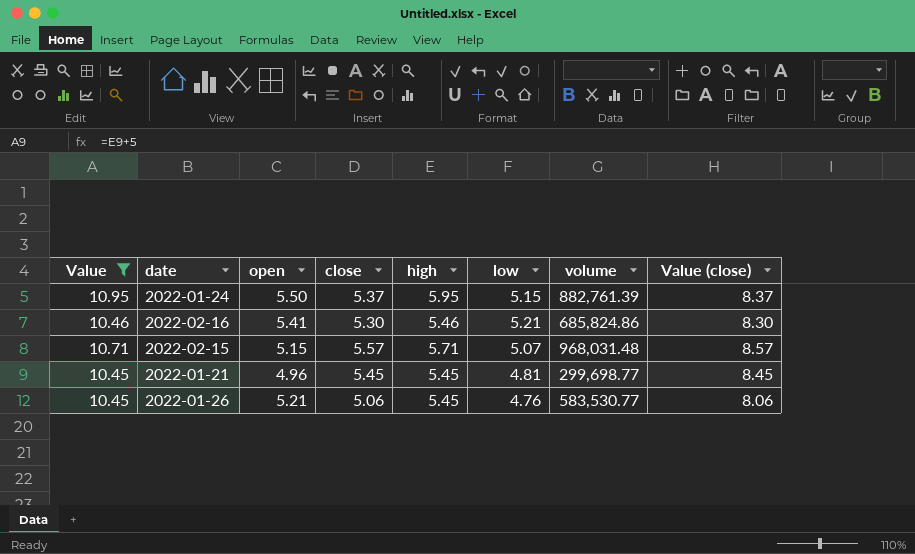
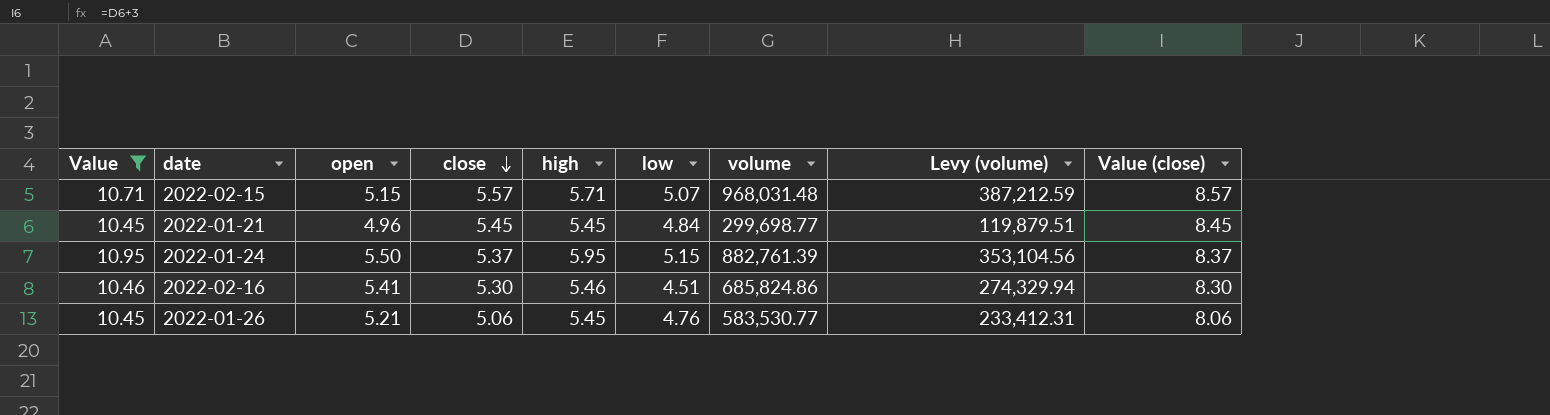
row order: none -> close descending
column Levy (volume) | formula: none -> [volume] * 0.4
2022-01-21 | low: 4.81 -> 4.84
2022-02-16 | low: 5.21 -> 4.51

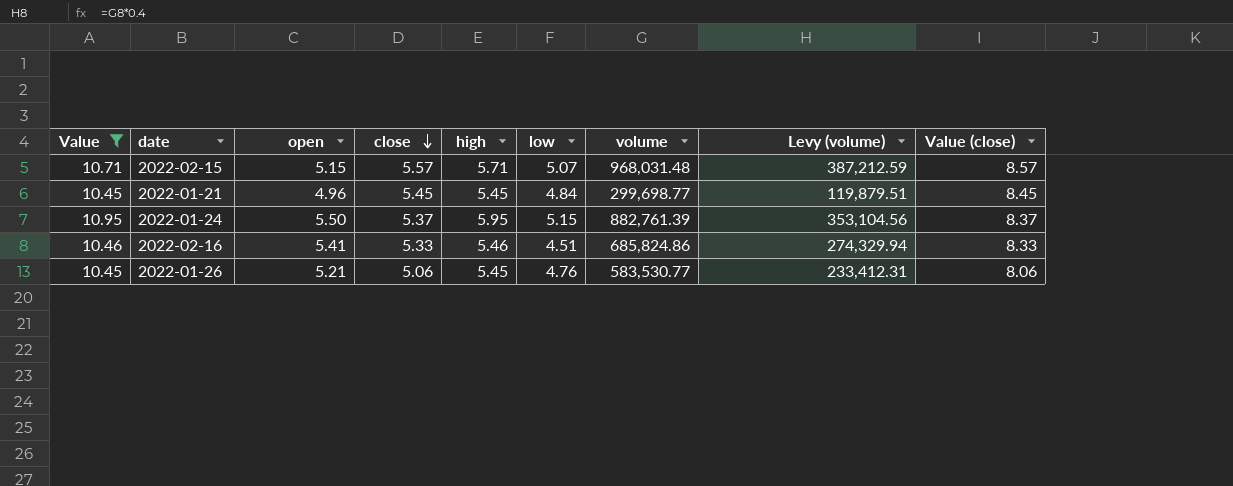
2022-02-16 | close: 5.30 -> 5.33
2022-02-16 | Value (close): 8.30 -> 8.33

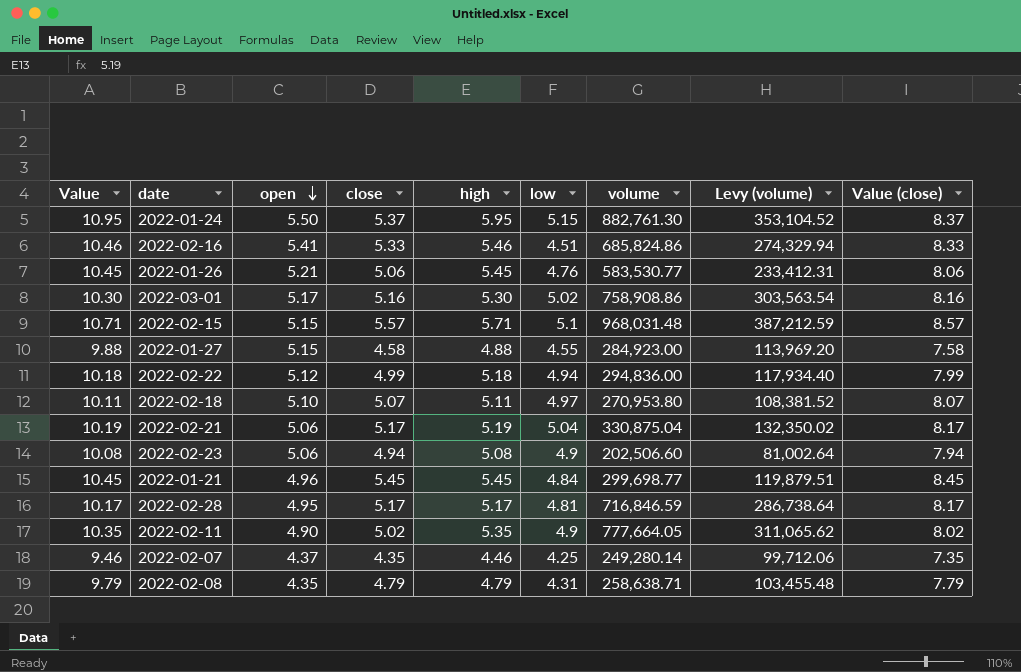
filter: Value >= 10.45 -> none
row order: close descending -> open descending
2022-01-24 | volume: 882,761.39 -> 882,761.30
2022-01-24 | Levy (volume): 353,104.56 -> 353,104.52
2022-02-15 | low: 5.07 -> 5.1

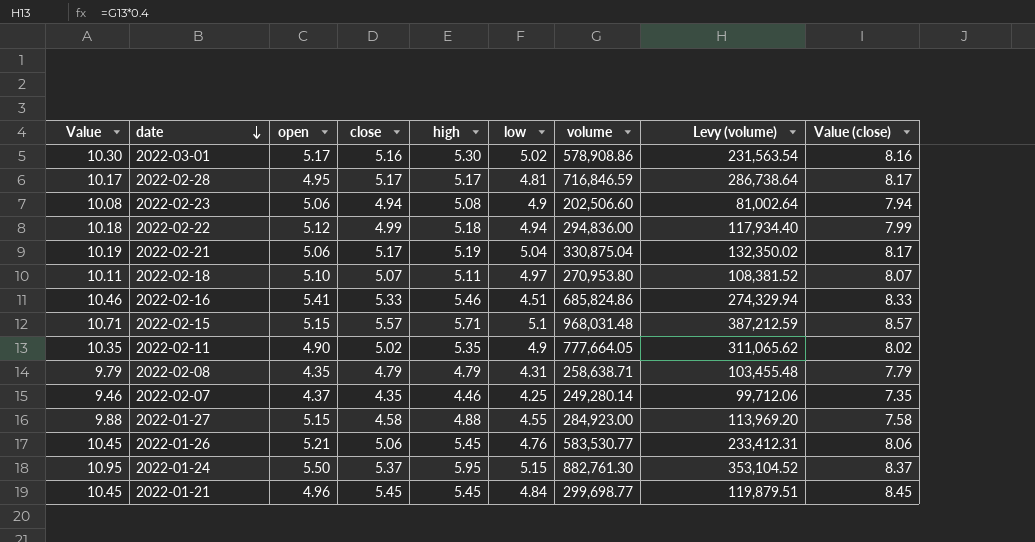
row order: open descending -> date descending
2022-03-01 | volume: 758,908.86 -> 578,908.86
2022-03-01 | Levy (volume): 303,563.54 -> 231,563.54

